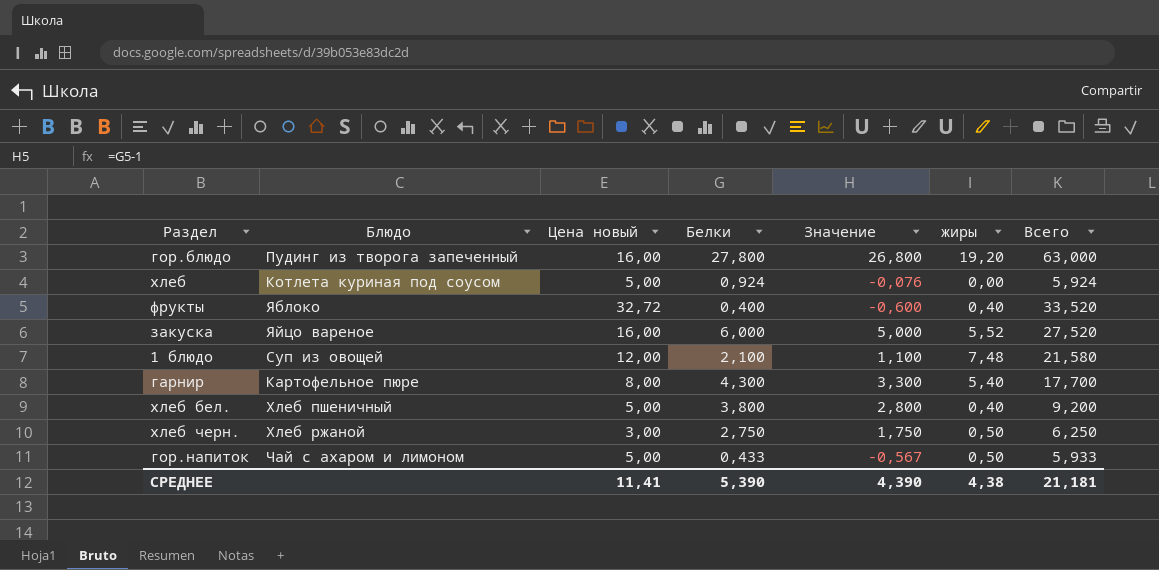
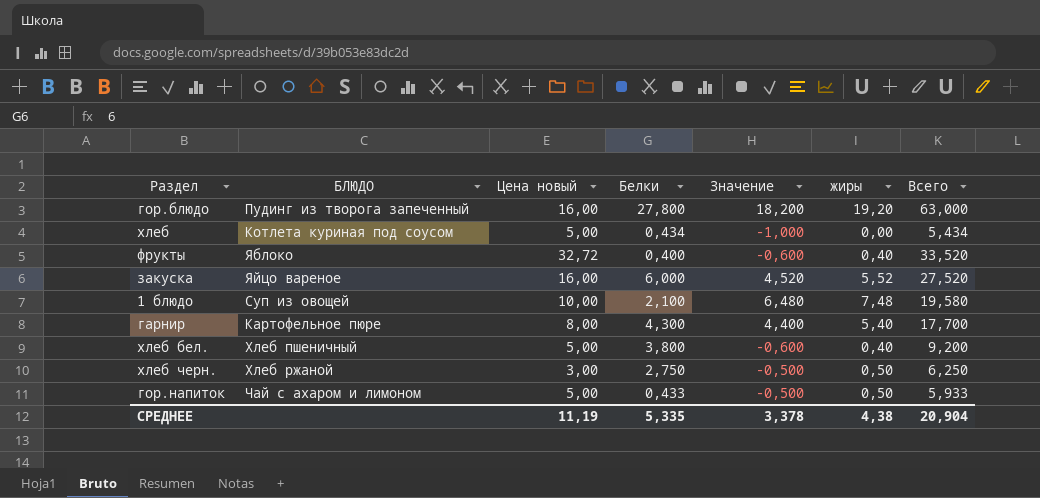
column name: Блюдо -> БЛЮДО
column Значение | formula: [Белки] - 1 -> [жиры] - 1
хлеб | Белки: 0,924 -> 0,434
хлеб | Всего: 5,924 -> 5,434
1 блюдо | Цена новый: 12,00 -> 10,00
1 блюдо | Всего: 21,580 -> 19,580
СРЕДНЕЕ | Цена новый: 11,41 -> 11,19
СРЕДНЕЕ | Белки: 5,390 -> 5,335
СРЕДНЕЕ | Значение: 4,390 -> 3,378
СРЕДНЕЕ | Всего: 21,181 -> 20,904

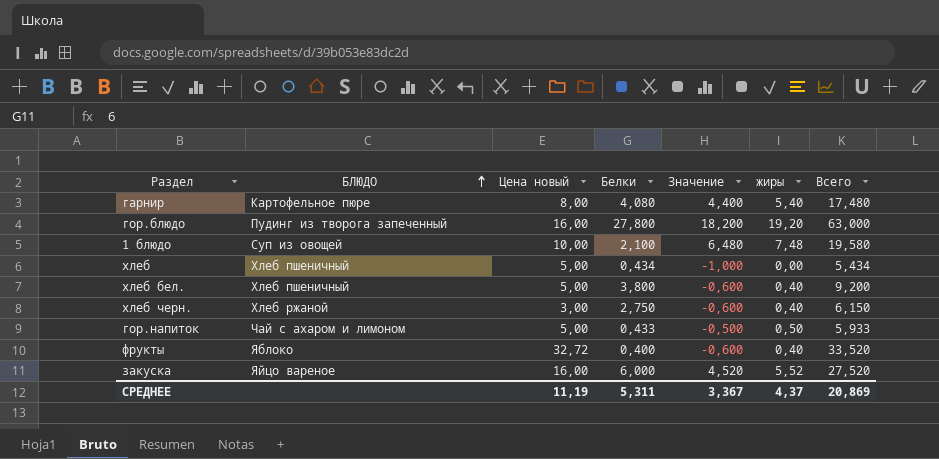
row order: none -> БЛЮДО ascending
гарнир | Белки: 4,300 -> 4,080
гарнир | Всего: 17,700 -> 17,480
хлеб | БЛЮДО: Котлета куриная под соусом -> Хлеб пшеничный
хлеб черн. | Значение: -0,500 -> -0,600
хлеб черн. | жиры: 0,50 -> 0,40
хлеб черн. | Всего: 6,250 -> 6,150
СРЕДНЕЕ | Белки: 5,335 -> 5,311
СРЕДНЕЕ | Значение: 3,378 -> 3,367
СРЕДНЕЕ | жиры: 4,38 -> 4,37
СРЕДНЕЕ | Всего: 20,904 -> 20,869

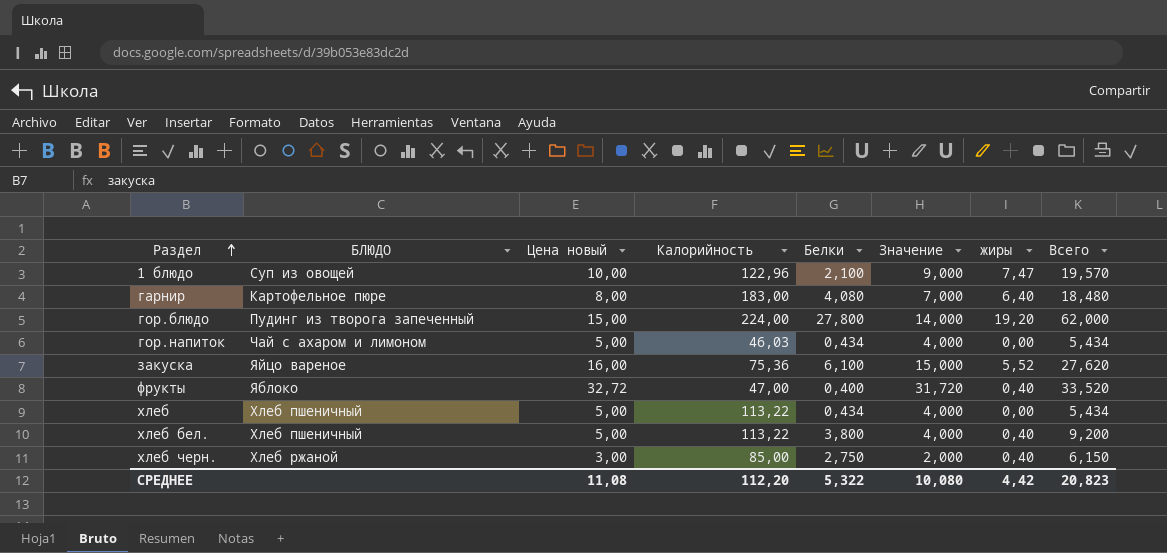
row order: БЛЮДО ascending -> Раздел ascending
column Калорийность | position: none -> 4
column Значение | formula: [жиры] - 1 -> [Цена новый] - 1
1 блюдо | жиры: 7,48 -> 7,47
1 блюдо | Всего: 19,580 -> 19,570
гарнир | жиры: 5,40 -> 6,40
гарнир | Всего: 17,480 -> 18,480
гор.блюдо | Цена новый: 16,00 -> 15,00
гор.блюдо | Всего: 63,000 -> 62,000
гор.напиток | Белки: 0,433 -> 0,434
гор.напиток | жиры: 0,50 -> 0,00
гор.напиток | Всего: 5,933 -> 5,434
закуска | Белки: 6,000 -> 6,100
закуска | Всего: 27,520 -> 27,620
СРЕДНЕЕ | Цена новый: 11,19 -> 11,08
СРЕДНЕЕ | Белки: 5,311 -> 5,322
СРЕДНЕЕ | Значение: 3,367 -> 10,080
СРЕДНЕЕ | жиры: 4,37 -> 4,42
СРЕДНЕЕ | Всего: 20,869 -> 20,823

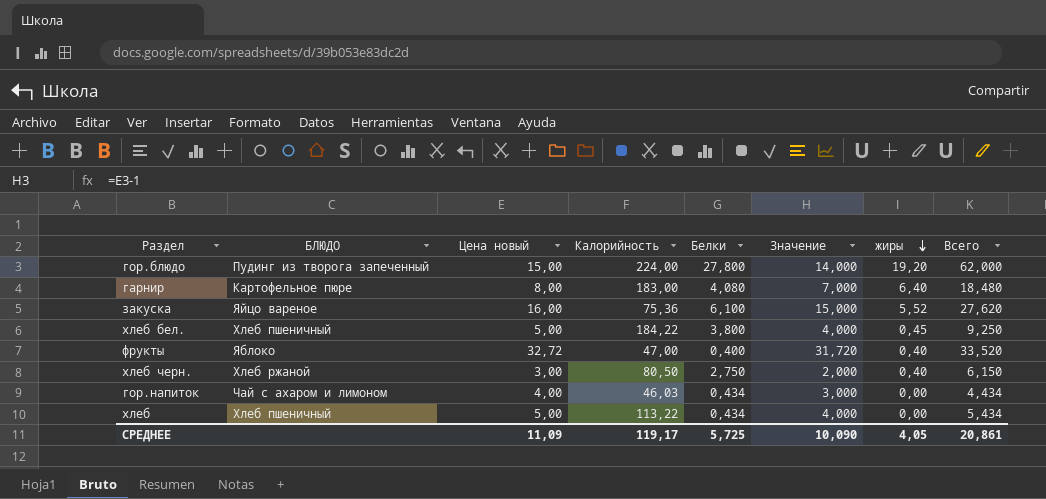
row order: Раздел ascending -> жиры descending
row 1 блюдо: Суп из овощей | 10,00 | 122,96 | 2,100 | 9,000 | 7,47 | 19,570 -> none
хлеб бел. | Калорийность: 113,22 -> 184,22
хлеб бел. | жиры: 0,40 -> 0,45
хлеб бел. | Всего: 9,200 -> 9,250
хлеб черн. | Калорийность: 85,00 -> 80,50
гор.напиток | Цена новый: 5,00 -> 4,00
гор.напиток | Значение: 4,000 -> 3,000
гор.напиток | Всего: 5,434 -> 4,434
СРЕДНЕЕ | Цена новый: 11,08 -> 11,09
СРЕДНЕЕ | Калорийность: 112,20 -> 119,17
СРЕДНЕЕ | Белки: 5,322 -> 5,725
СРЕДНЕЕ | Значение: 10,080 -> 10,090
СРЕДНЕЕ | жиры: 4,42 -> 4,05
СРЕДНЕЕ | Всего: 20,823 -> 20,861

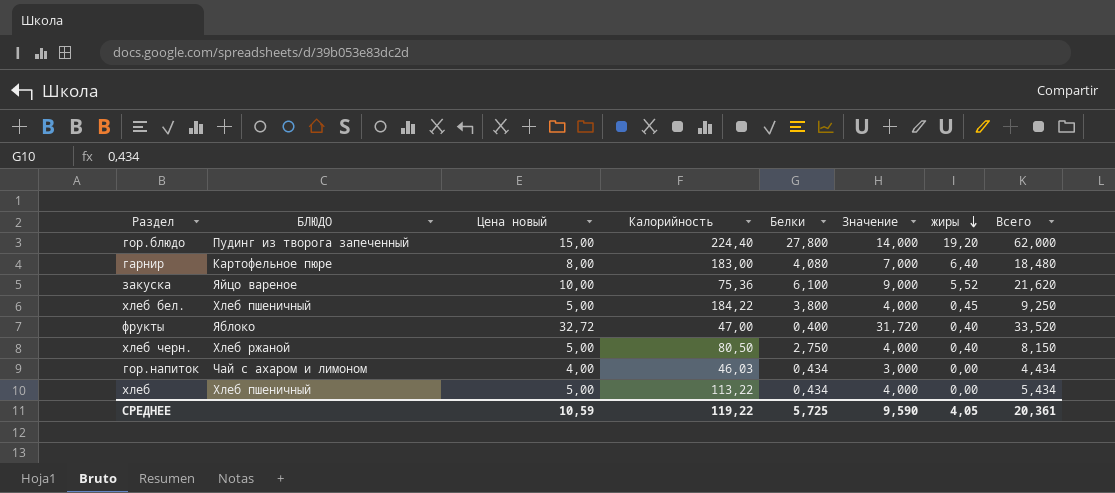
гор.блюдо | Калорийность: 224,00 -> 224,40
закуска | Цена новый: 16,00 -> 10,00
закуска | Значение: 15,000 -> 9,000
закуска | Всего: 27,620 -> 21,620
хлеб черн. | Цена новый: 3,00 -> 5,00
хлеб черн. | Значение: 2,000 -> 4,000
хлеб черн. | Всего: 6,150 -> 8,150
СРЕДНЕЕ | Цена новый: 11,09 -> 10,59
СРЕДНЕЕ | Калорийность: 119,17 -> 119,22
СРЕДНЕЕ | Значение: 10,090 -> 9,590
СРЕДНЕЕ | Всего: 20,861 -> 20,361

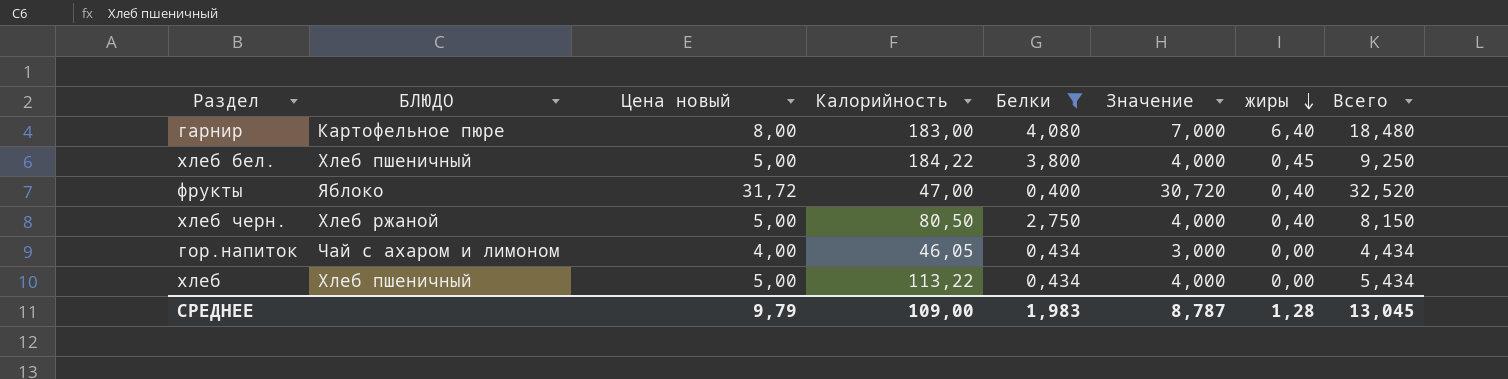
filter: none -> Белки <= 4,080
фрукты | Цена новый: 32,72 -> 31,72
фрукты | Значение: 31,720 -> 30,720
фрукты | Всего: 33,520 -> 32,520
гор.напиток | Калорийность: 46,03 -> 46,05
СРЕДНЕЕ | Цена новый: 10,59 -> 9,79
СРЕДНЕЕ | Калорийность: 119,22 -> 109,00
СРЕДНЕЕ | Белки: 5,725 -> 1,983
СРЕДНЕЕ | Значение: 9,590 -> 8,787
СРЕДНЕЕ | жиры: 4,05 -> 1,28
СРЕДНЕЕ | Всего: 20,361 -> 13,045

